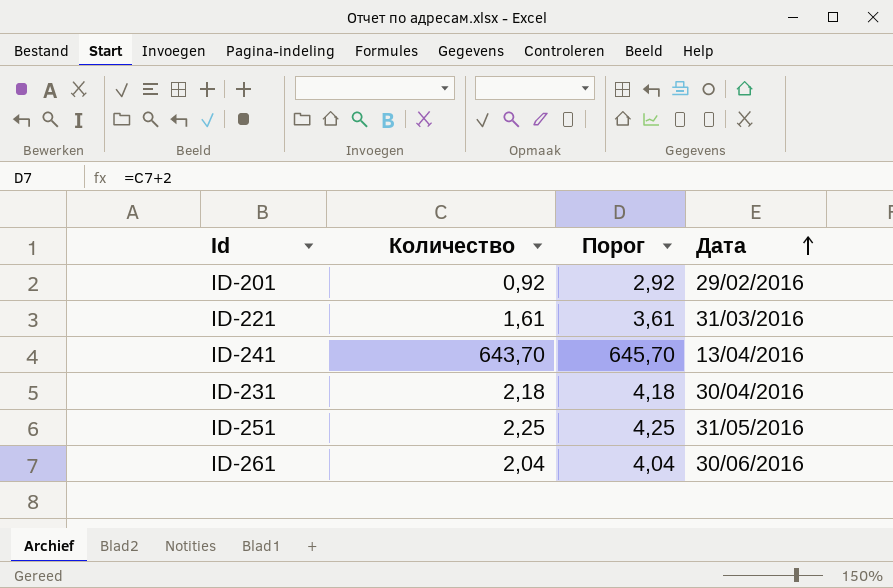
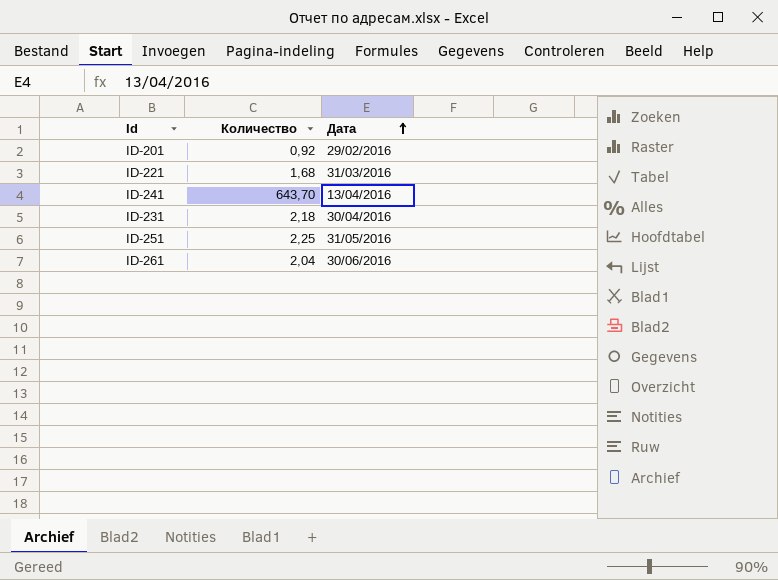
column Порог | formula: [Количество] + 2 -> none
ID-221 | Количество: 1,61 -> 1,68

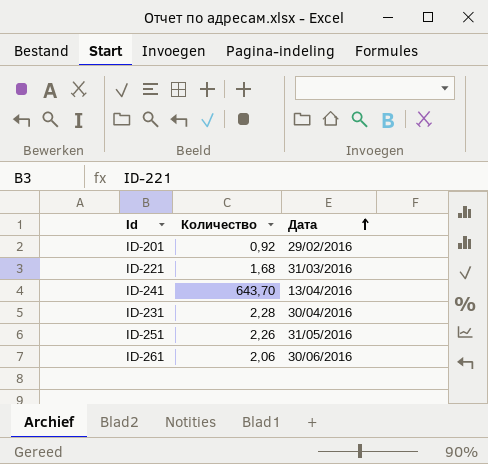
ID-231 | Количество: 2,18 -> 2,28
ID-251 | Количество: 2,25 -> 2,26
ID-261 | Количество: 2,04 -> 2,06

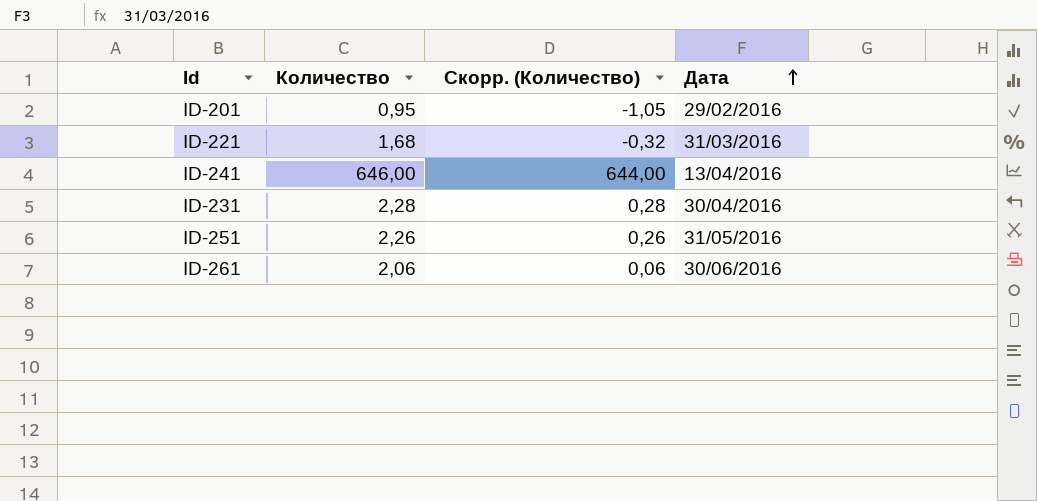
column Скорр. (Количество) | formula: none -> [Количество] - 2
ID-201 | Количество: 0,92 -> 0,95
ID-241 | Количество: 643,70 -> 646,00

